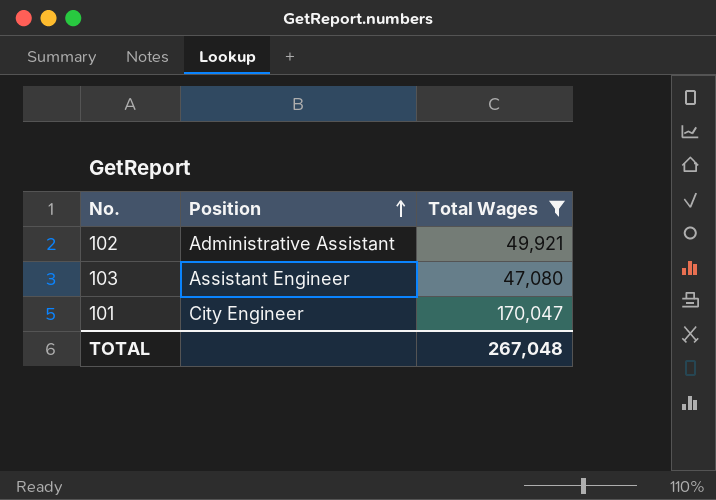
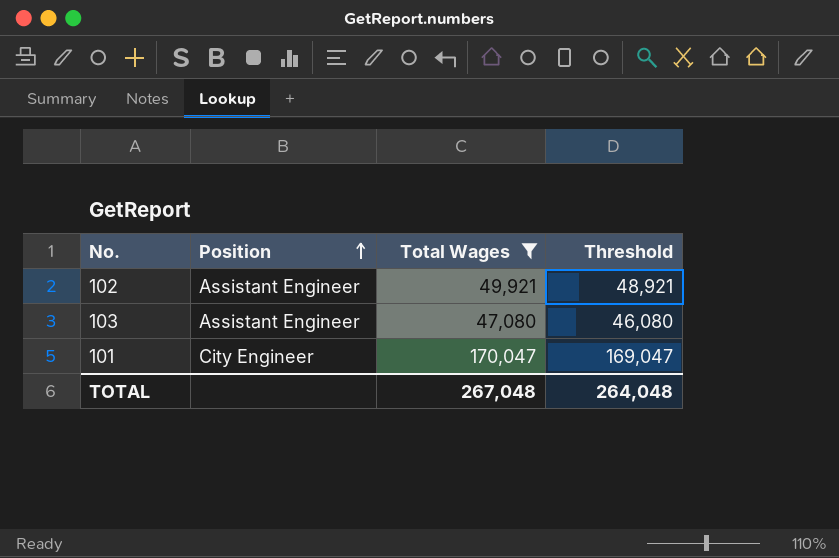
column Threshold | formula: none -> [Total Wages] - 1000
102 | Position: Administrative Assistant -> Assistant Engineer

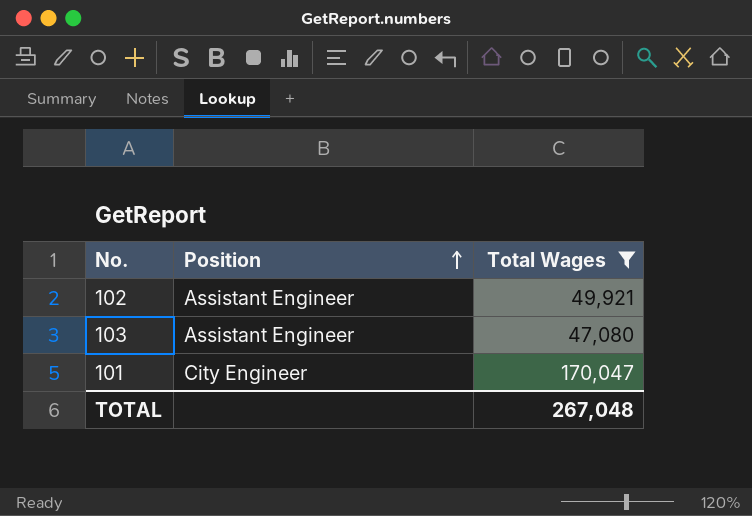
column Threshold | formula: [Total Wages] - 1000 -> none

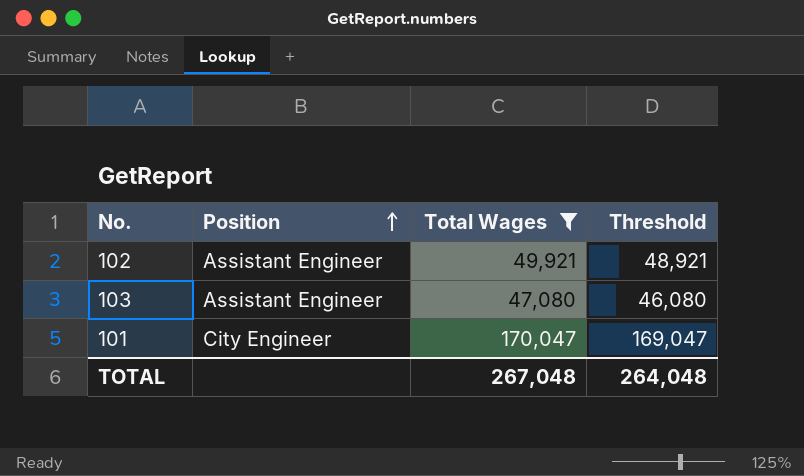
column Threshold | formula: none -> [Total Wages] - 1000

